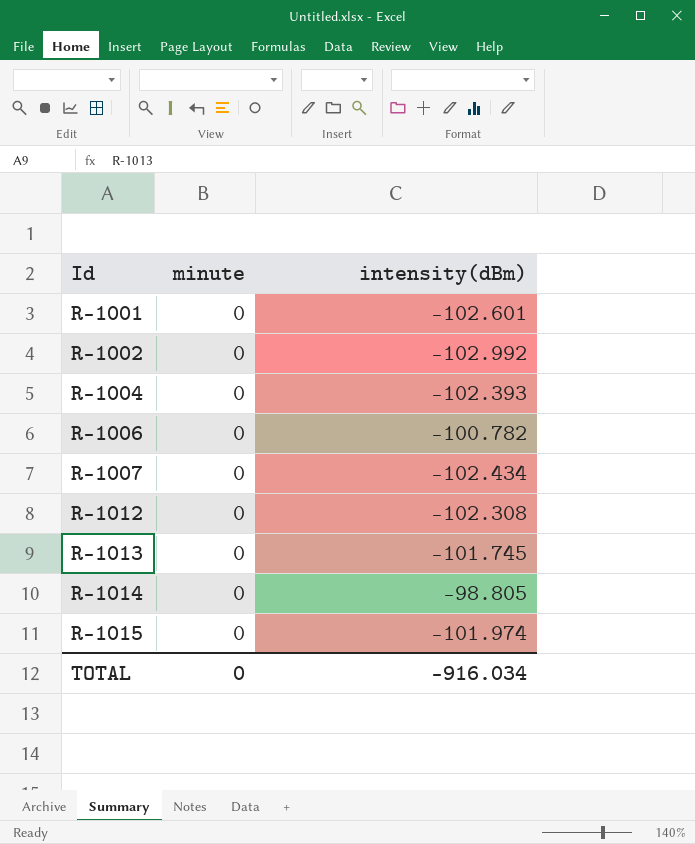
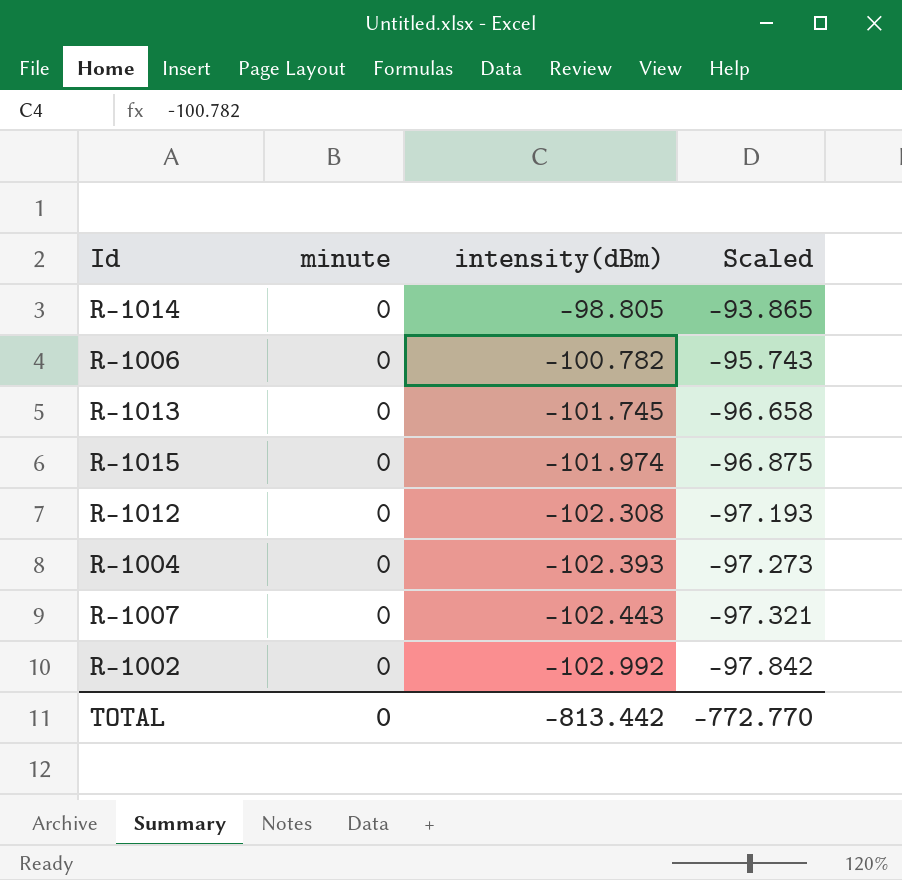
row order: Id ascending -> intensity(dBm) descending
column Scaled | formula: none -> [intensity(dBm)] * 0.95
row R-1001: 0 | -102.601 -> none
R-1007 | intensity(dBm): -102.434 -> -102.443
TOTAL | intensity(dBm): -916.034 -> -813.442

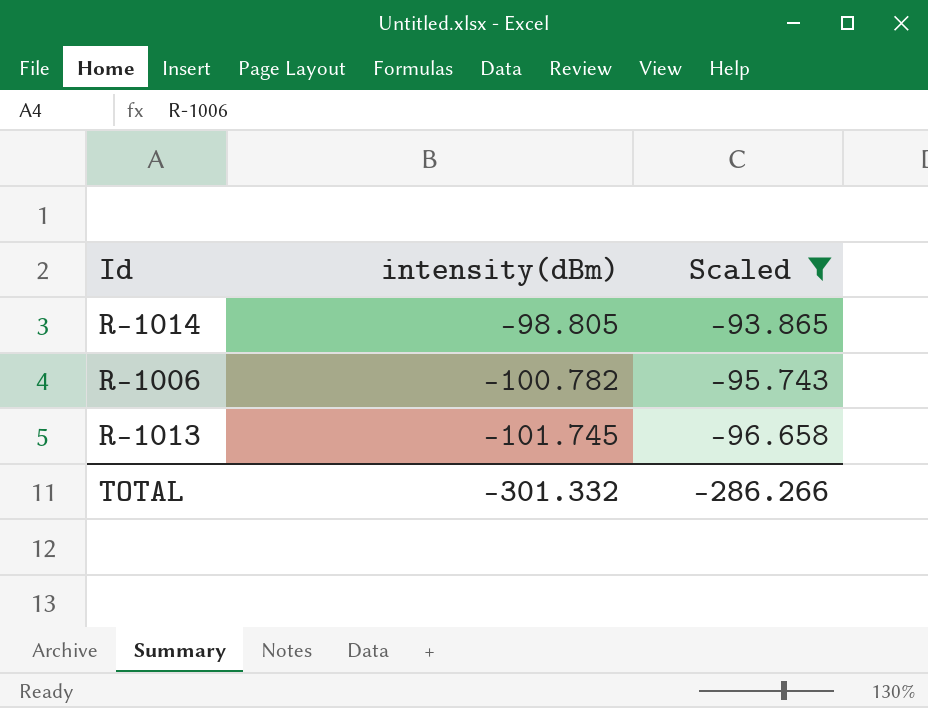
filter: none -> Scaled >= -96.658
column minute | position: 2 -> none
TOTAL | intensity(dBm): -813.442 -> -301.332
TOTAL | Scaled: -772.770 -> -286.266

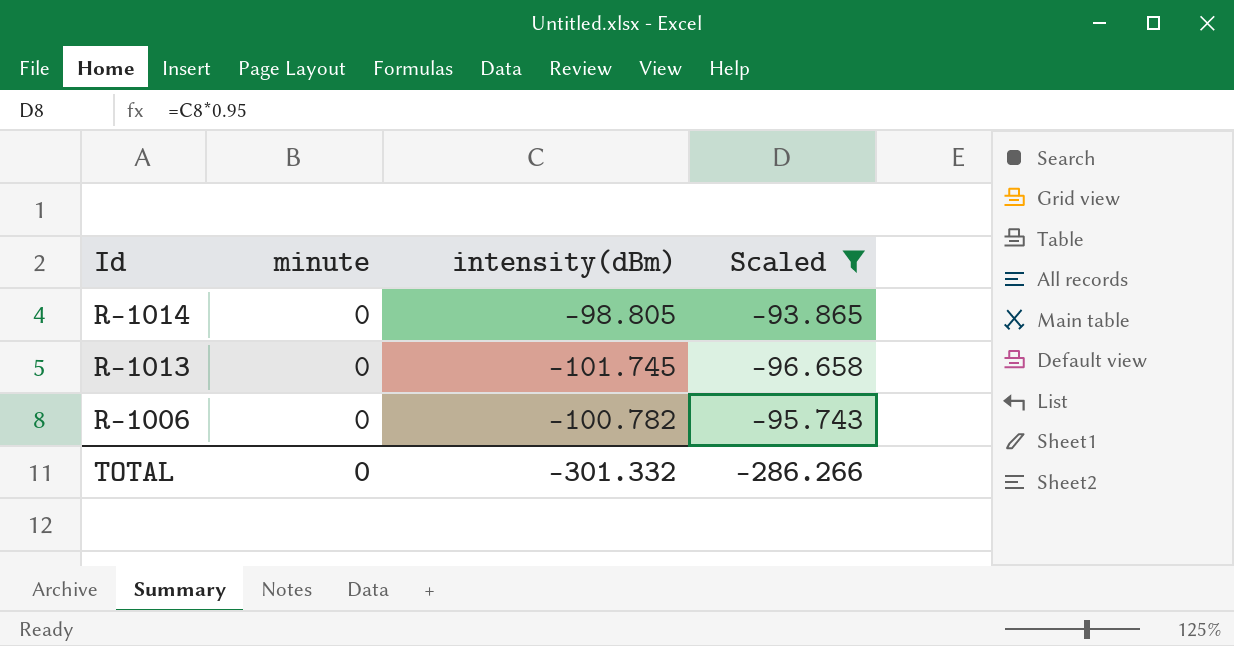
row order: intensity(dBm) descending -> Id descending
column minute | position: none -> 2

